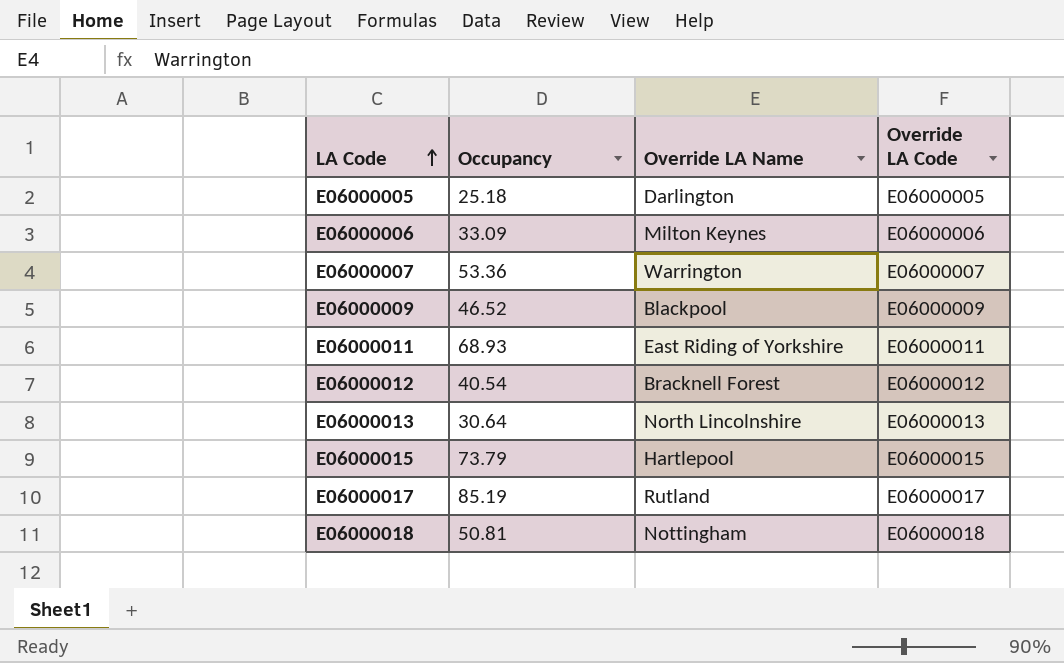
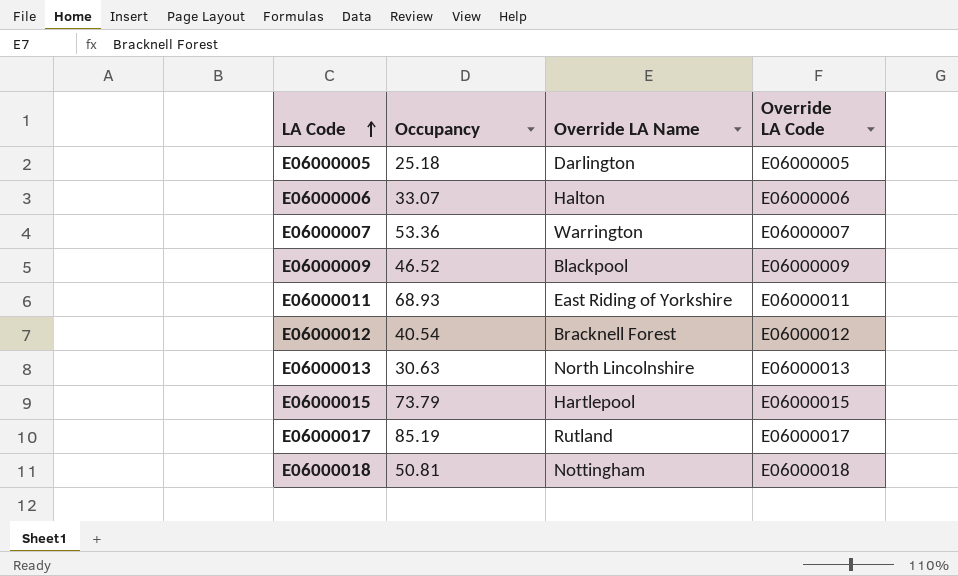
E06000006 | Occupancy: 33.09 -> 33.07
E06000006 | Override LA Name: Milton Keynes -> Halton
E06000013 | Occupancy: 30.64 -> 30.63

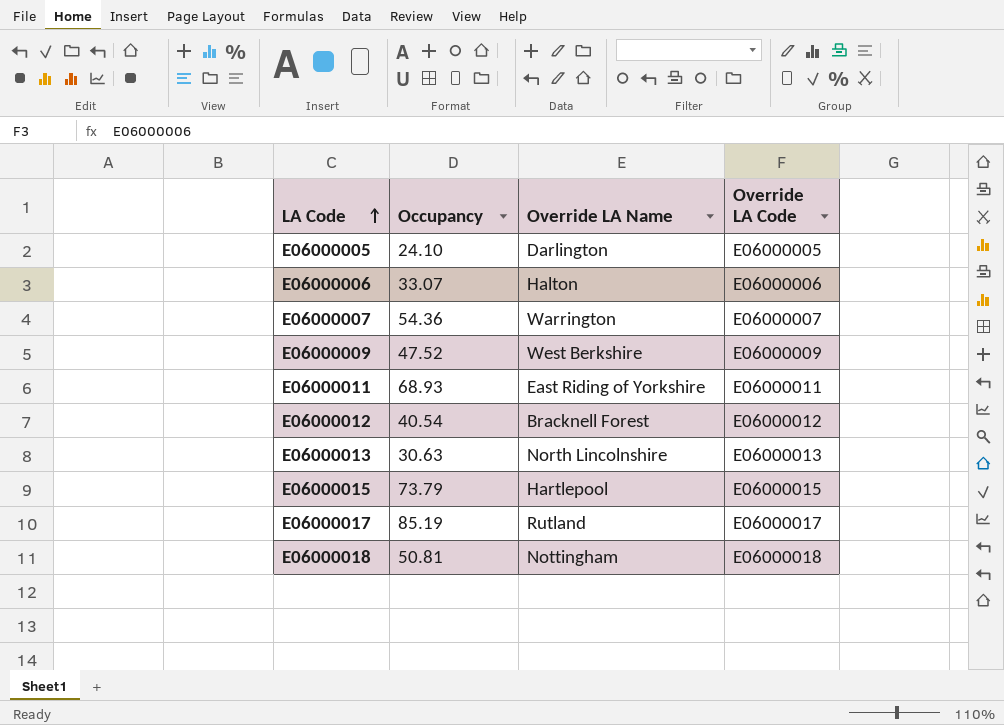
E06000005 | Occupancy: 25.18 -> 24.10
E06000007 | Occupancy: 53.36 -> 54.36
E06000009 | Occupancy: 46.52 -> 47.52
E06000009 | Override LA Name: Blackpool -> West Berkshire

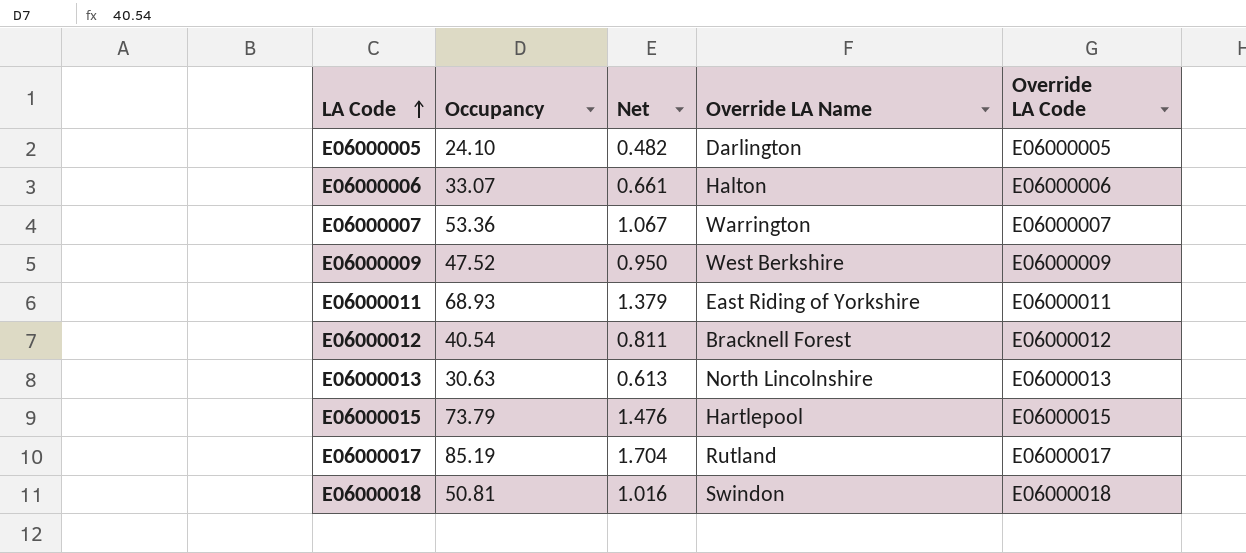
column Net | formula: none -> [Occupancy] * 0.02
E06000007 | Occupancy: 54.36 -> 53.36
E06000018 | Override LA Name: Nottingham -> Swindon

